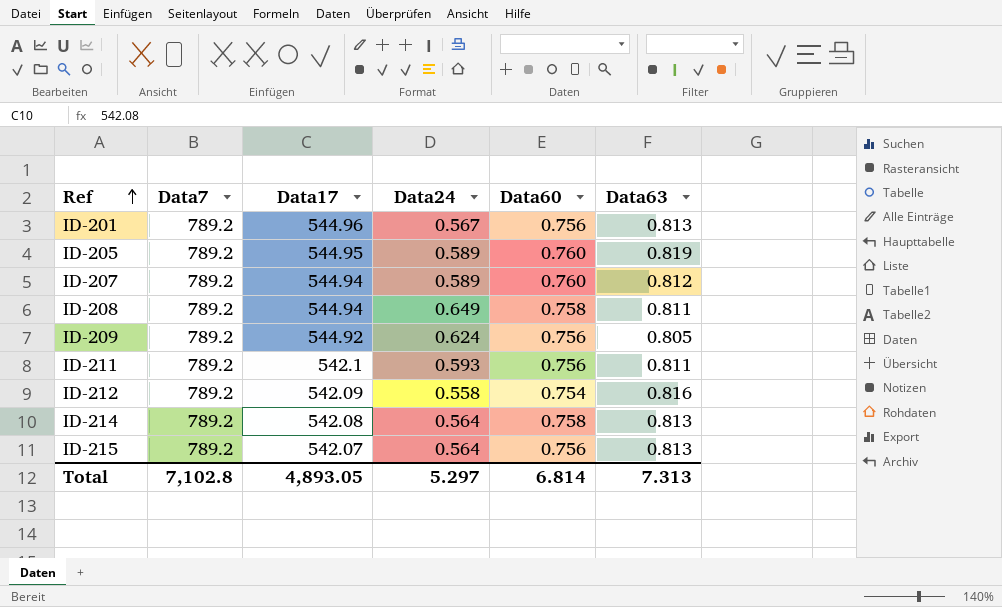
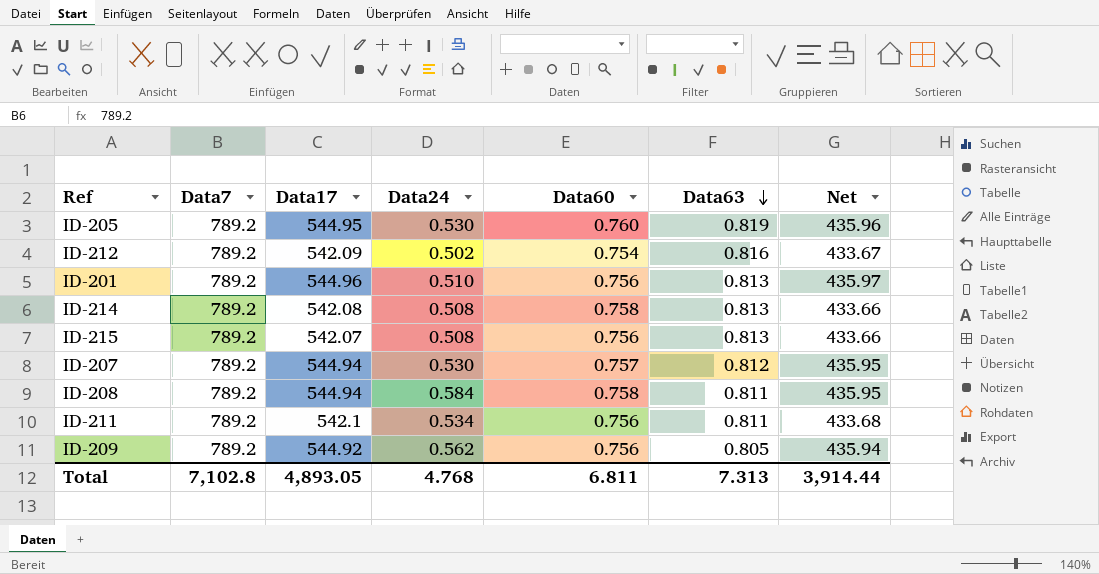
row order: Ref ascending -> Data63 descending
column Net | formula: none -> [Data17] * 0.8
ID-205 | Data24: 0.589 -> 0.530
ID-212 | Data24: 0.558 -> 0.502
ID-201 | Data24: 0.567 -> 0.510
ID-214 | Data24: 0.564 -> 0.508
ID-215 | Data24: 0.564 -> 0.508
ID-207 | Data24: 0.589 -> 0.530
ID-207 | Data60: 0.760 -> 0.757
ID-208 | Data24: 0.649 -> 0.584
ID-211 | Data24: 0.593 -> 0.534
ID-209 | Data24: 0.624 -> 0.562
Total | Data24: 5.297 -> 4.768
Total | Data60: 6.814 -> 6.811

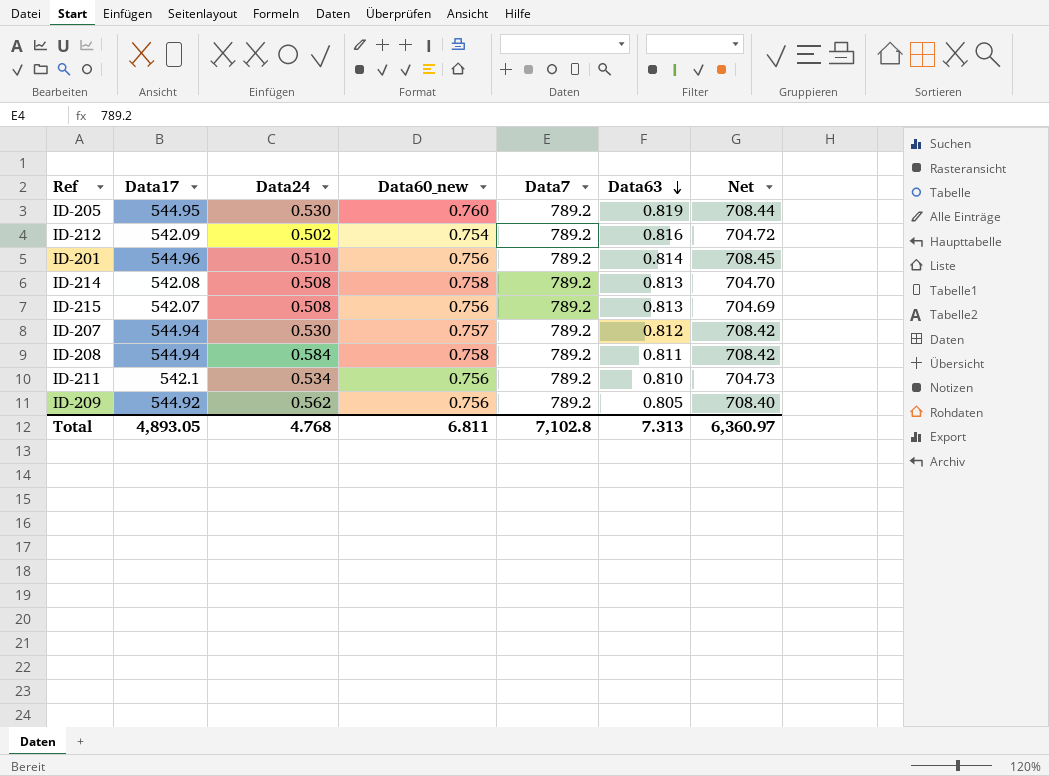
column name: Data60 -> Data60_new
column Data7 | position: 2 -> 5
column Net | formula: [Data17] * 0.8 -> [Data17] * 1.3
ID-201 | Data63: 0.813 -> 0.814
ID-211 | Data63: 0.811 -> 0.810
Total | Net: 3,914.44 -> 6,360.97

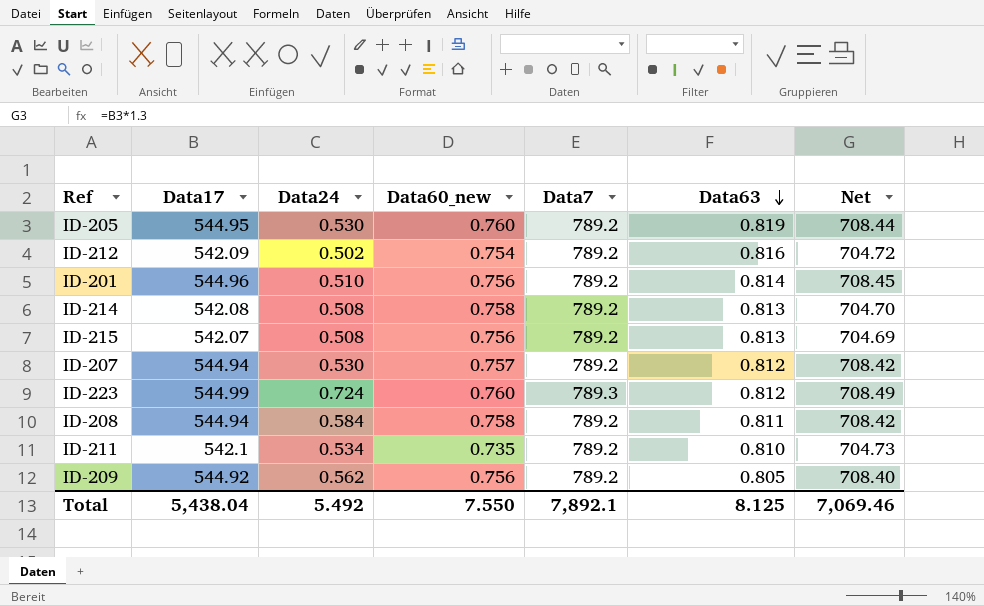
row ID-223: none -> 544.99 | 0.724 | 0.760 | 789.3 | 0.812 | 708.49
ID-211 | Data60_new: 0.756 -> 0.735
Total | Data17: 4,893.05 -> 5,438.04
Total | Data24: 4.768 -> 5.492
Total | Data60_new: 6.811 -> 7.550
Total | Data7: 7,102.8 -> 7,892.1
Total | Data63: 7.313 -> 8.125
Total | Net: 6,360.97 -> 7,069.46

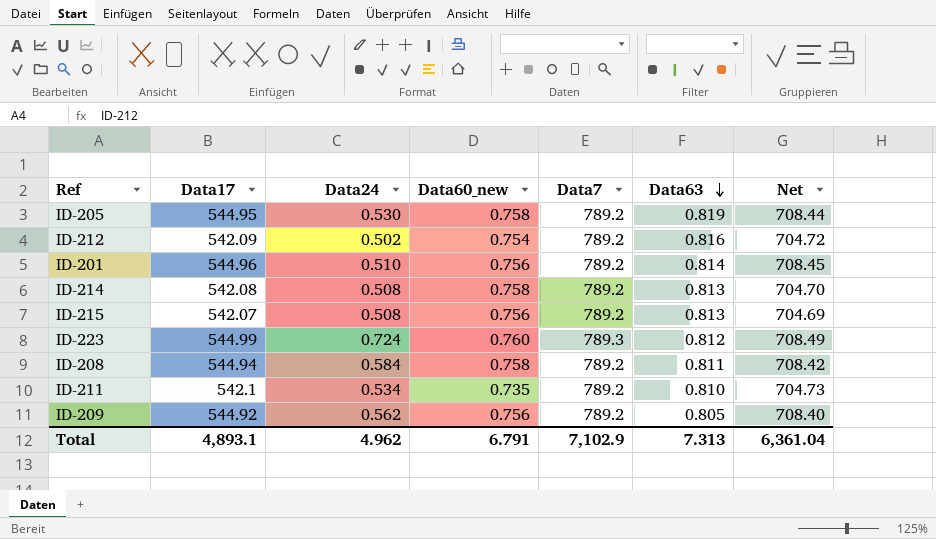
row ID-207: 544.94 | 0.530 | 0.757 | 789.2 | 0.812 | 708.42 -> none
ID-205 | Data60_new: 0.760 -> 0.758
Total | Data17: 5,438.04 -> 4,893.1
Total | Data24: 5.492 -> 4.962
Total | Data60_new: 7.550 -> 6.791
Total | Data7: 7,892.1 -> 7,102.9
Total | Data63: 8.125 -> 7.313
Total | Net: 7,069.46 -> 6,361.04

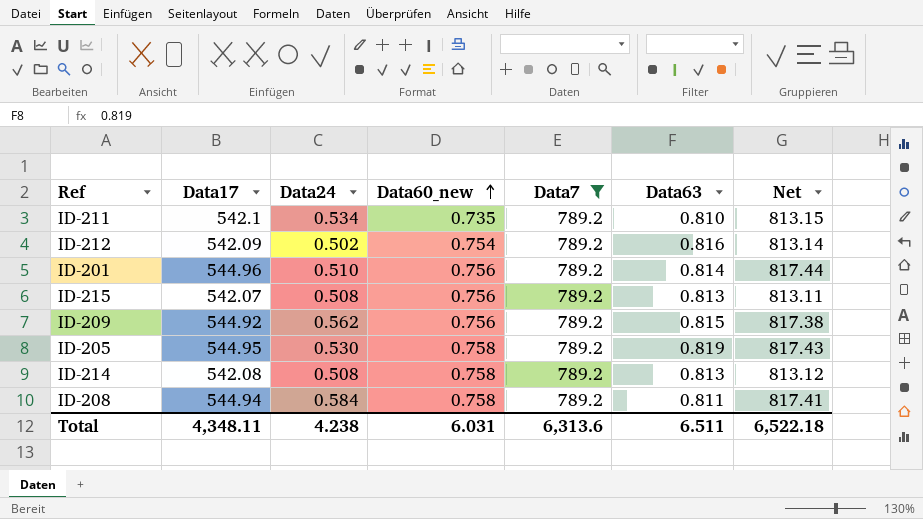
filter: none -> Data7 = 789.2
row order: Data63 descending -> Data60_new ascending
column Net | formula: [Data17] * 1.3 -> [Data17] * 1.5
ID-209 | Data63: 0.805 -> 0.815
Total | Data17: 4,893.1 -> 4,348.11
Total | Data24: 4.962 -> 4.238
Total | Data60_new: 6.791 -> 6.031
Total | Data7: 7,102.9 -> 6,313.6
Total | Data63: 7.313 -> 6.511
Total | Net: 6,361.04 -> 6,522.18

